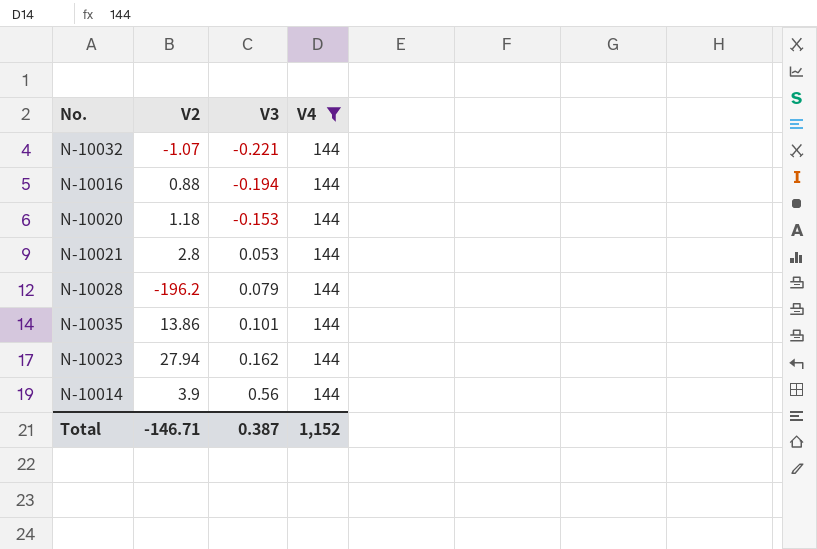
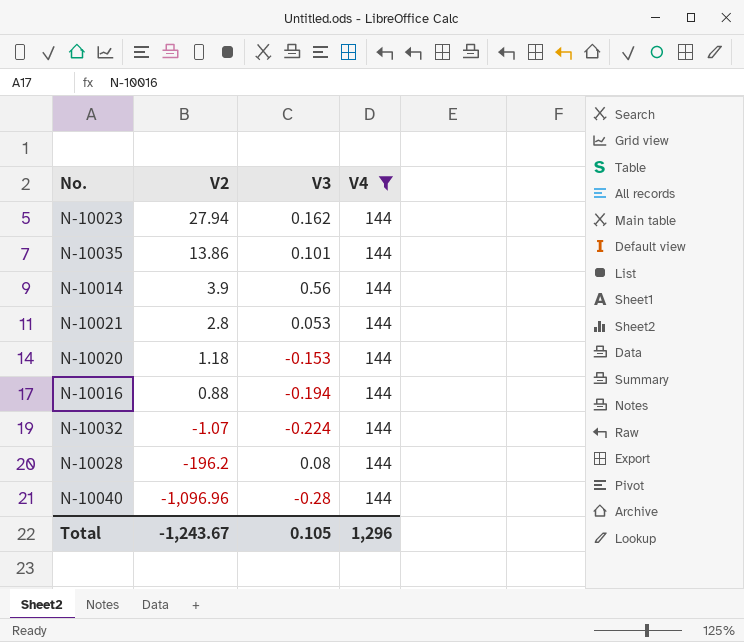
row order: V3 ascending -> V2 descending
N-10032 | V3: -0.221 -> -0.224
N-10028 | V3: 0.079 -> 0.08
row N-10040: none -> -1,096.96 | -0.28 | 144
Total | V2: -146.71 -> -1,243.67
Total | V3: 0.387 -> 0.105
Total | V4: 1,152 -> 1,296

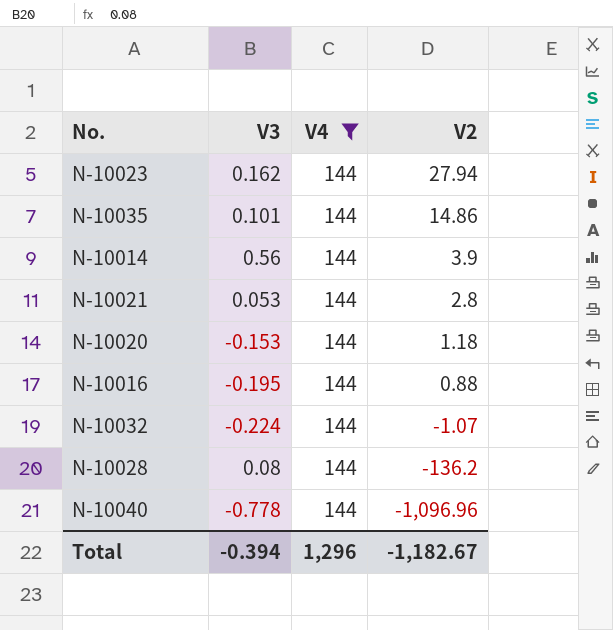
column V2 | position: 2 -> 4
N-10035 | V2: 13.86 -> 14.86
N-10016 | V3: -0.194 -> -0.195
N-10028 | V2: -196.2 -> -136.2
N-10040 | V3: -0.28 -> -0.778
Total | V3: 0.105 -> -0.394
Total | V2: -1,243.67 -> -1,182.67

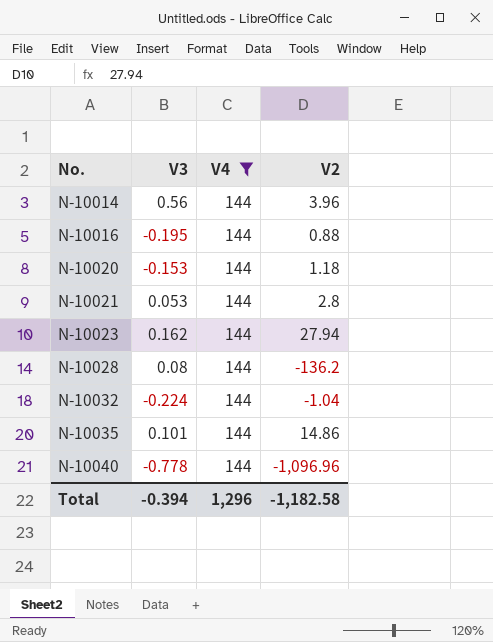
row order: V2 descending -> No. ascending
N-10014 | V2: 3.9 -> 3.96
N-10032 | V2: -1.07 -> -1.04
Total | V2: -1,182.67 -> -1,182.58

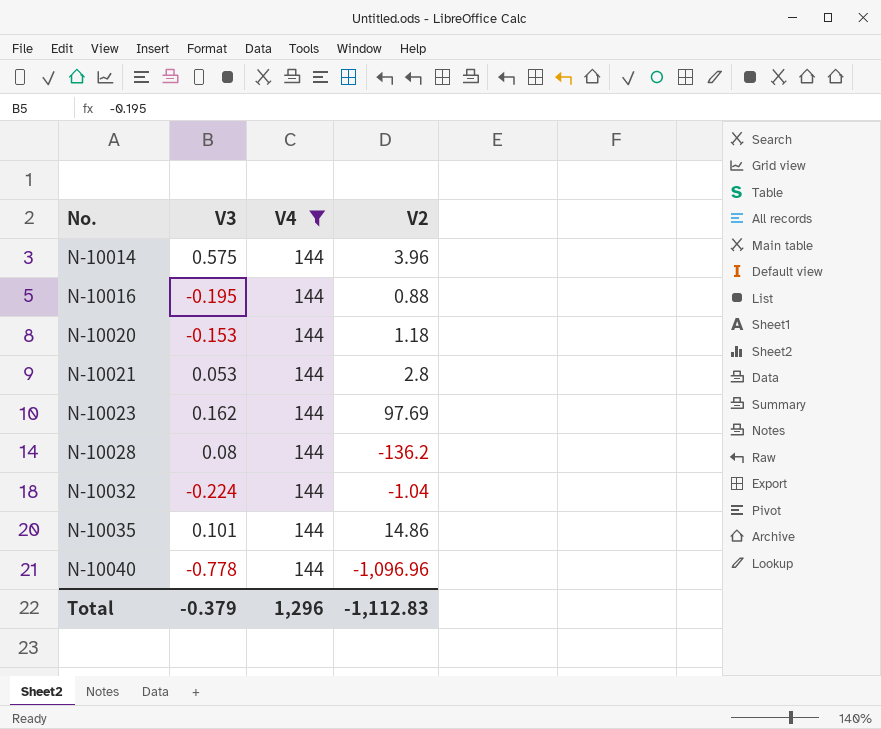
N-10014 | V3: 0.56 -> 0.575
N-10023 | V2: 27.94 -> 97.69
Total | V3: -0.394 -> -0.379
Total | V2: -1,182.58 -> -1,112.83

